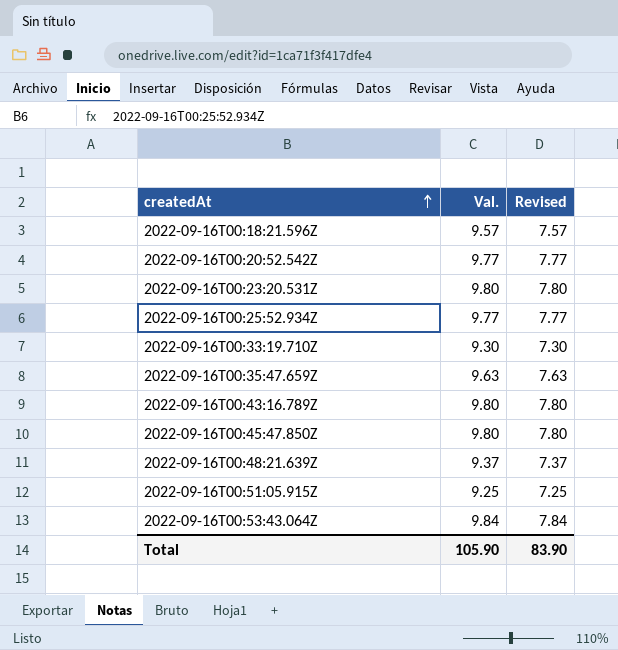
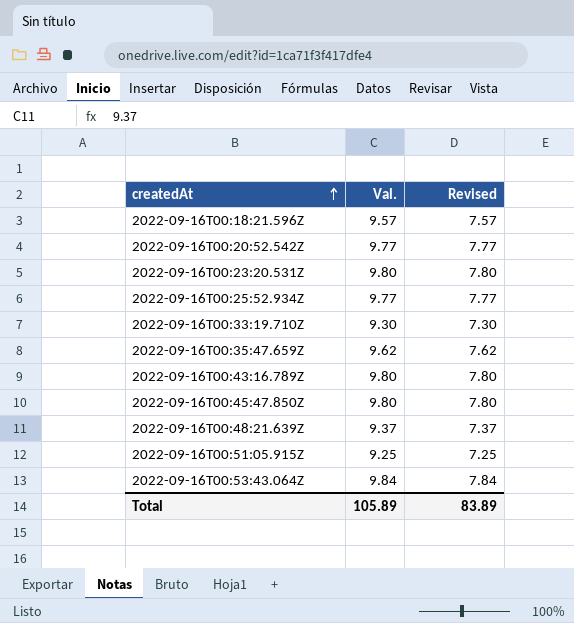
2022-09-16T00:35:47.659Z | Val.: 9.63 -> 9.62
2022-09-16T00:35:47.659Z | Revised: 7.63 -> 7.62
Total | Val.: 105.90 -> 105.89
Total | Revised: 83.90 -> 83.89

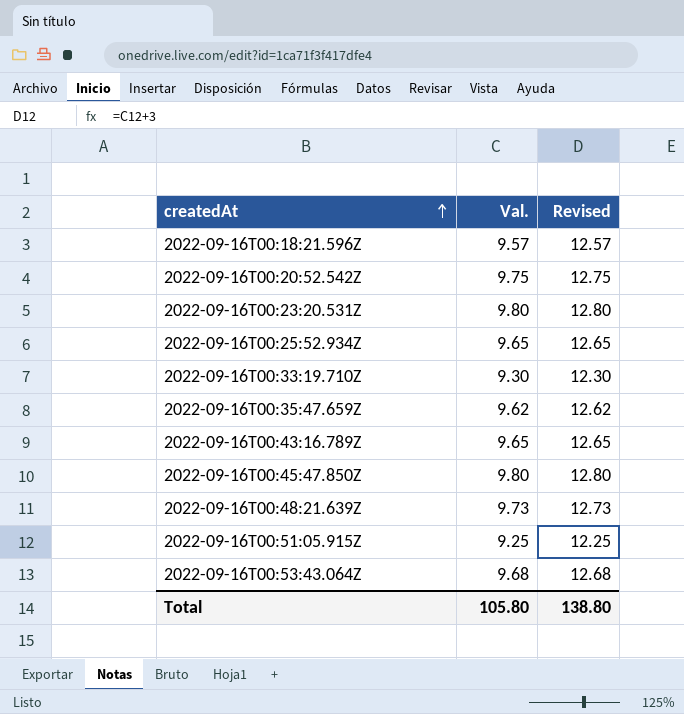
column Revised | formula: [Val.] - 2 -> [Val.] + 3
2022-09-16T00:20:52.542Z | Val.: 9.77 -> 9.75
2022-09-16T00:25:52.934Z | Val.: 9.77 -> 9.65
2022-09-16T00:43:16.789Z | Val.: 9.80 -> 9.65
2022-09-16T00:48:21.639Z | Val.: 9.37 -> 9.73
2022-09-16T00:53:43.064Z | Val.: 9.84 -> 9.68
Total | Val.: 105.89 -> 105.80
Total | Revised: 83.89 -> 138.80

